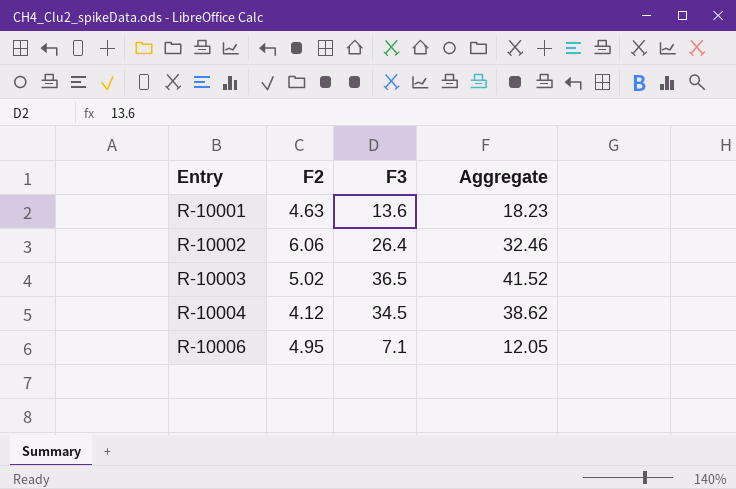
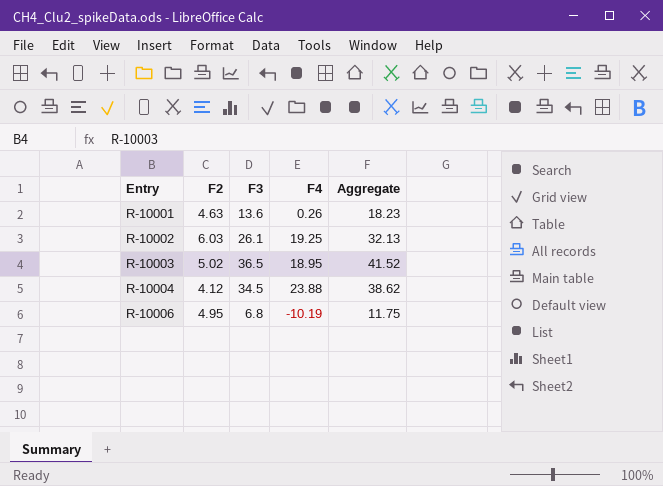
column F4 | position: none -> 4
R-10002 | F2: 6.06 -> 6.03
R-10002 | F3: 26.4 -> 26.1
R-10002 | Aggregate: 32.46 -> 32.13
R-10006 | F3: 7.1 -> 6.8
R-10006 | Aggregate: 12.05 -> 11.75

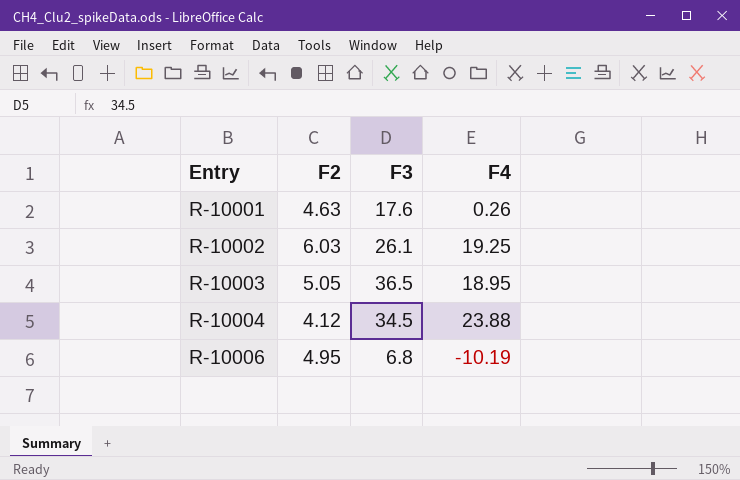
column Aggregate | formula: [F2] + [F3] -> none
R-10001 | F3: 13.6 -> 17.6
R-10003 | F2: 5.02 -> 5.05

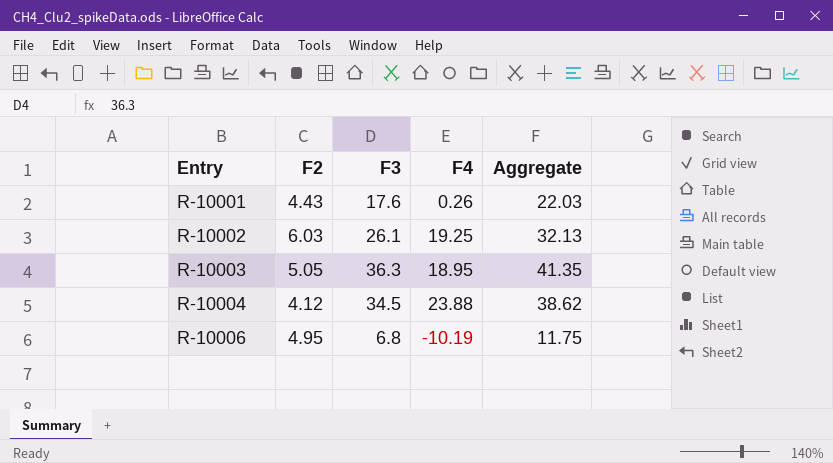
column Aggregate | formula: none -> [F2] + [F3]
R-10001 | F2: 4.63 -> 4.43
R-10003 | F3: 36.5 -> 36.3

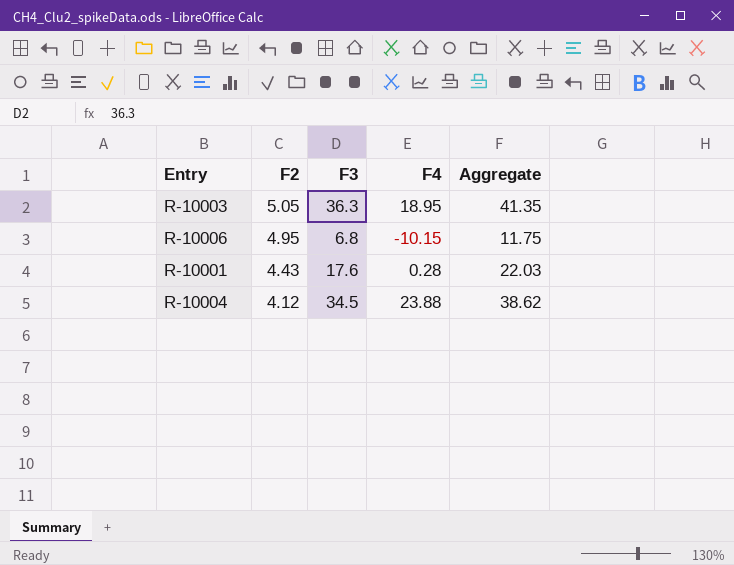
row order: Entry ascending -> F2 descending
row R-10002: 6.03 | 26.1 | 19.25 | 32.13 -> none
R-10006 | F4: -10.19 -> -10.15
R-10001 | F4: 0.26 -> 0.28

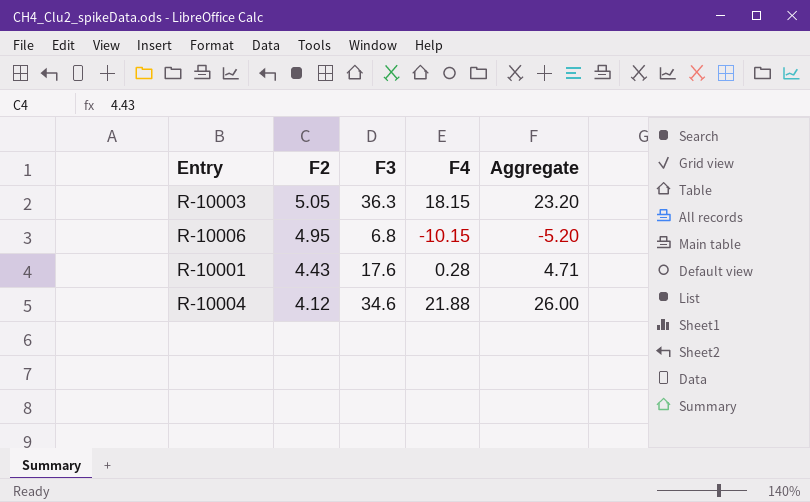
column Aggregate | formula: [F2] + [F3] -> [F2] + [F4]
R-10003 | F4: 18.95 -> 18.15
R-10004 | F3: 34.5 -> 34.6
R-10004 | F4: 23.88 -> 21.88

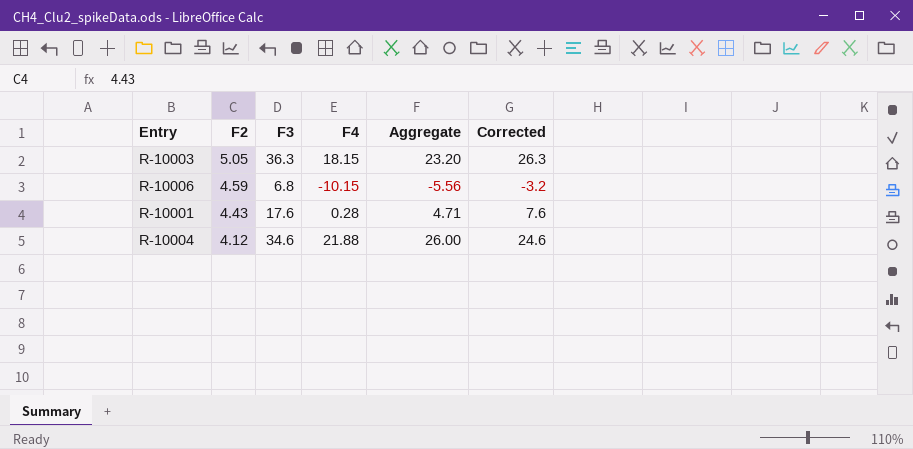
column Corrected | formula: none -> [F3] - 10
R-10006 | F2: 4.95 -> 4.59
R-10006 | Aggregate: -5.20 -> -5.56

